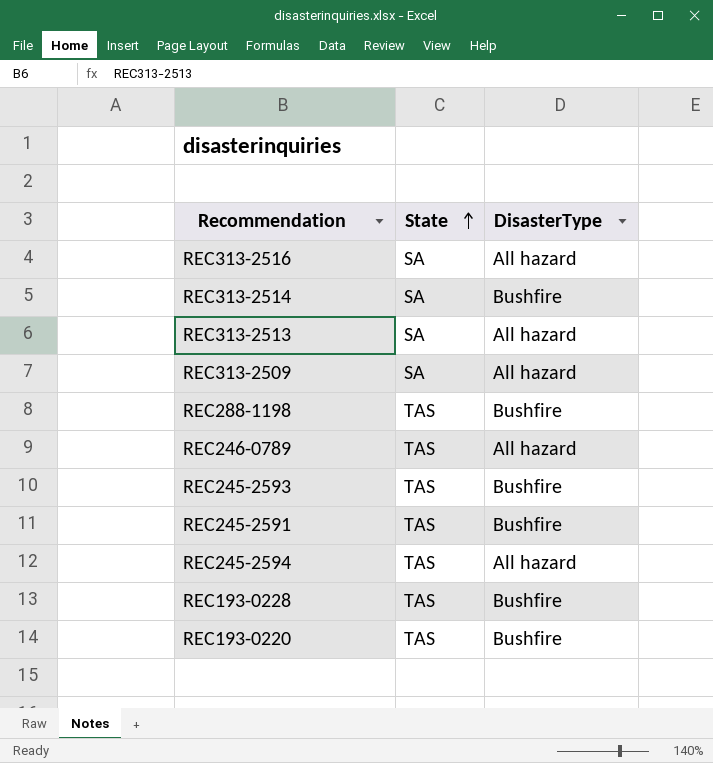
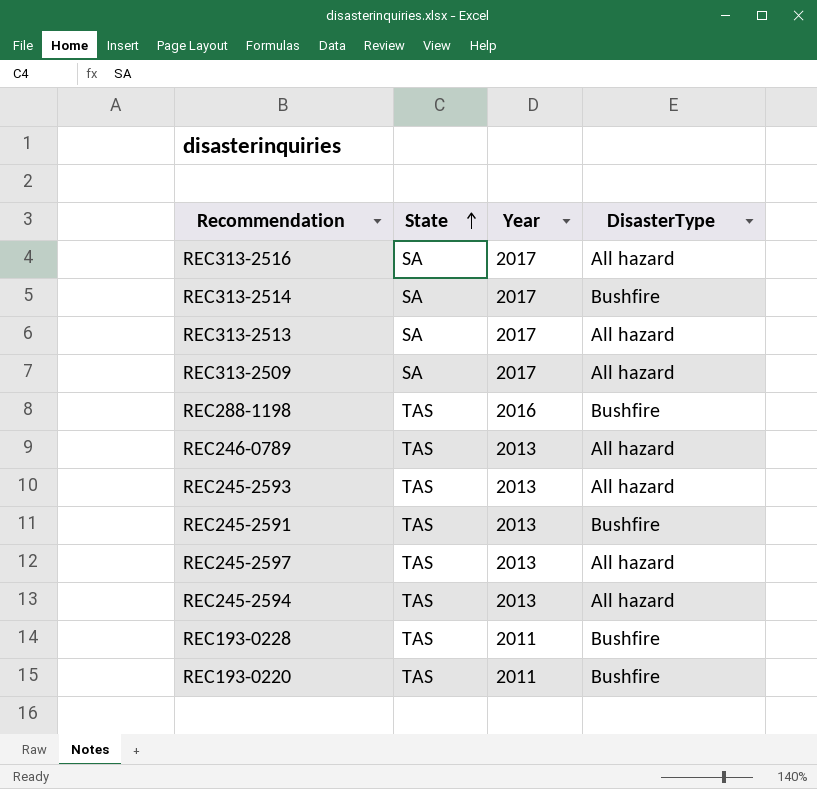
column Year | position: none -> 3
REC245-2593 | DisasterType: Bushfire -> All hazard
row REC245-2597: none -> TAS | 2013 | All hazard

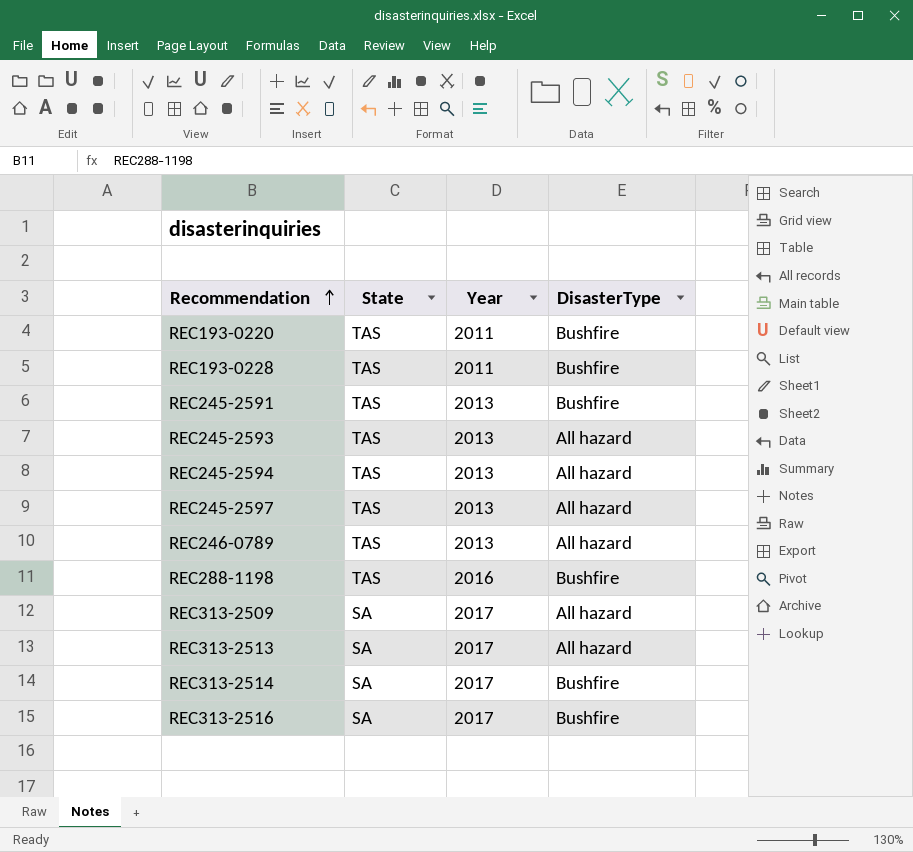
row order: State ascending -> Recommendation ascending
REC313-2516 | DisasterType: All hazard -> Bushfire

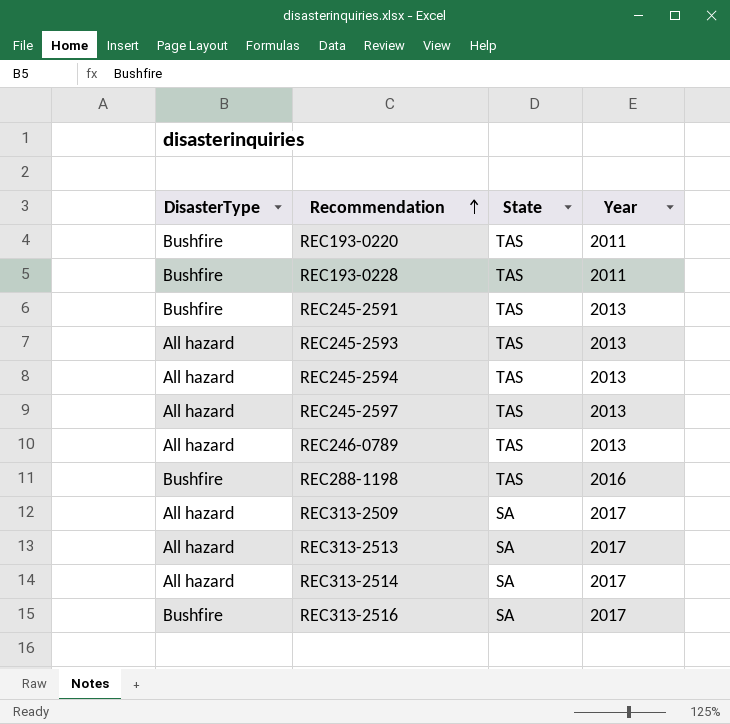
column DisasterType | position: 4 -> 1
REC313-2514 | DisasterType: Bushfire -> All hazard

